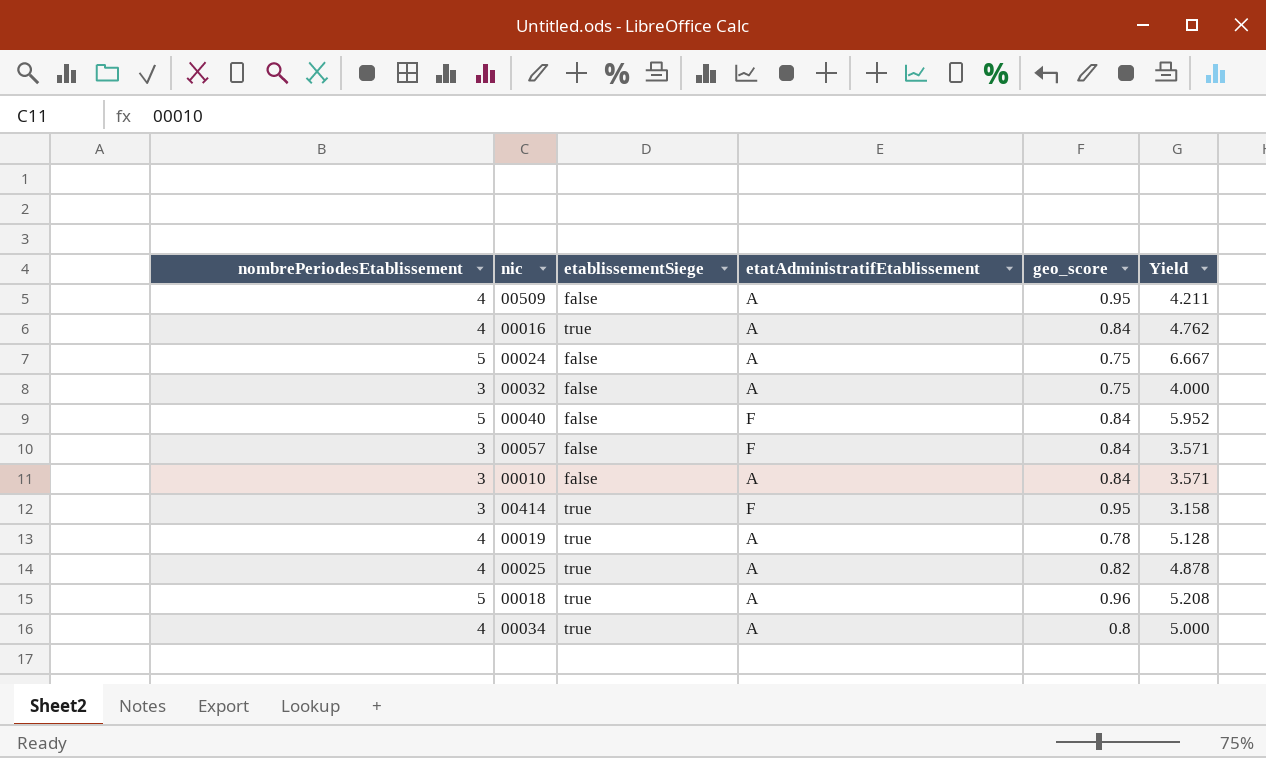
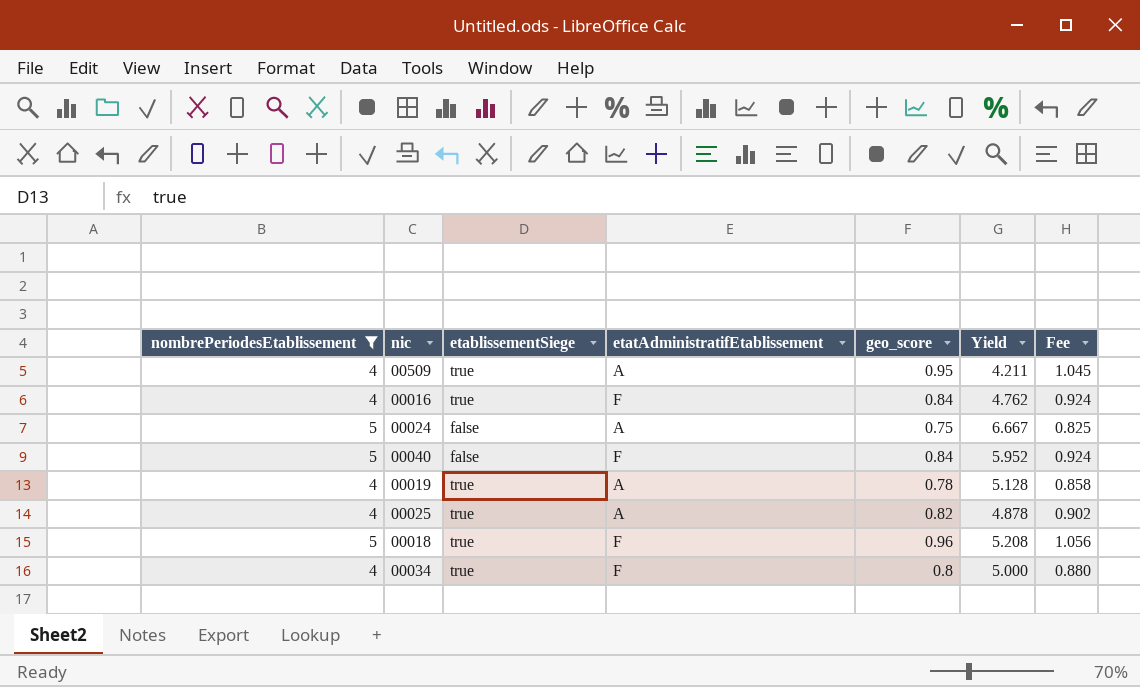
filter: none -> nombrePeriodesEtablissement != 3
column Fee | formula: none -> [geo_score] * 1.1
00509 | etablissementSiege: false -> true
00016 | etatAdministratifEtablissement: A -> F
00018 | etatAdministratifEtablissement: A -> F
00034 | etatAdministratifEtablissement: A -> F

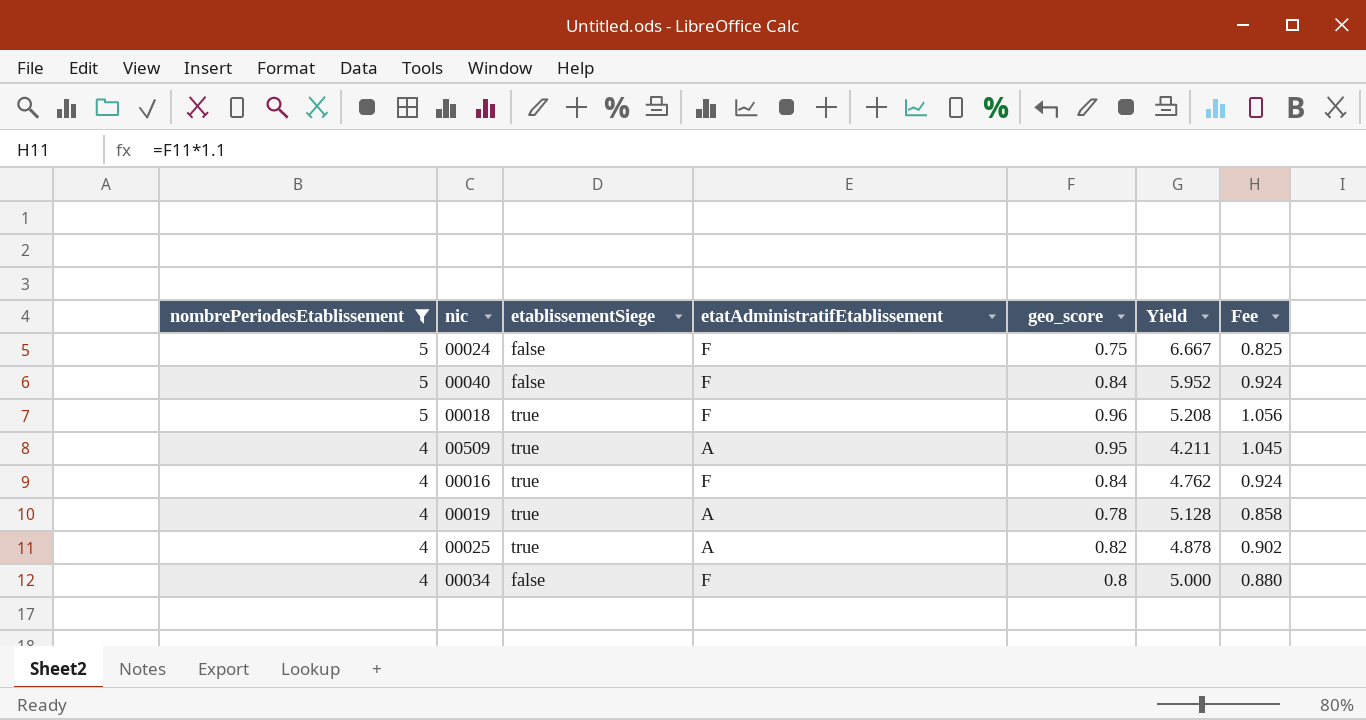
row order: none -> nombrePeriodesEtablissement descending
00024 | etatAdministratifEtablissement: A -> F
00034 | etablissementSiege: true -> false

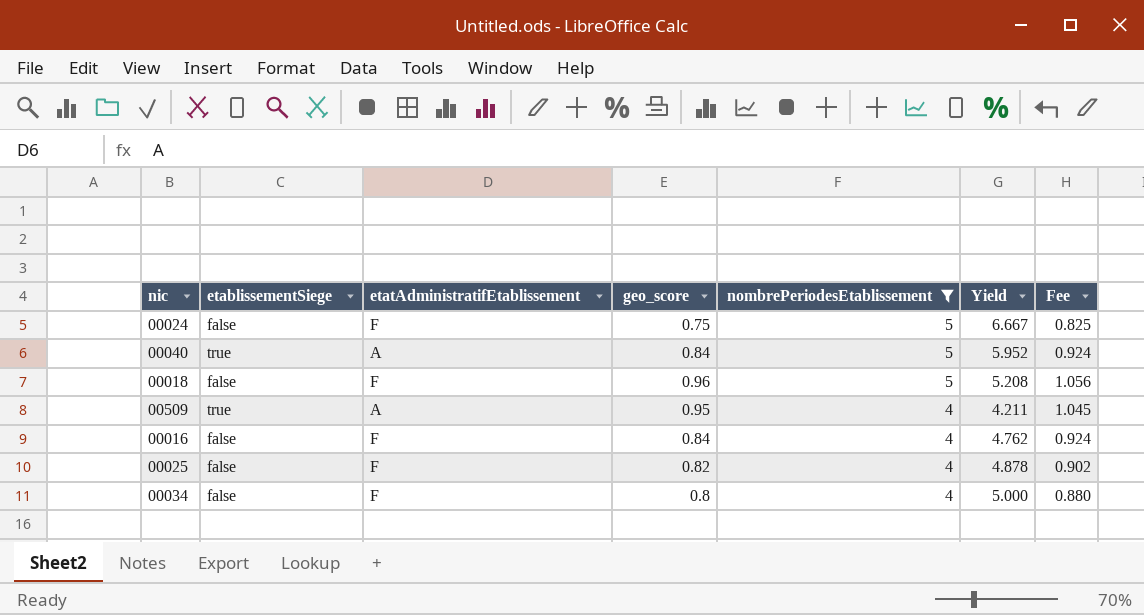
column nombrePeriodesEtablissement | position: 1 -> 5
row 00019: 4 | true | A | 0.78 | 5.128 | 0.858 -> none
00040 | etablissementSiege: false -> true
00040 | etatAdministratifEtablissement: F -> A
00018 | etablissementSiege: true -> false
00016 | etablissementSiege: true -> false
00025 | etablissementSiege: true -> false
00025 | etatAdministratifEtablissement: A -> F

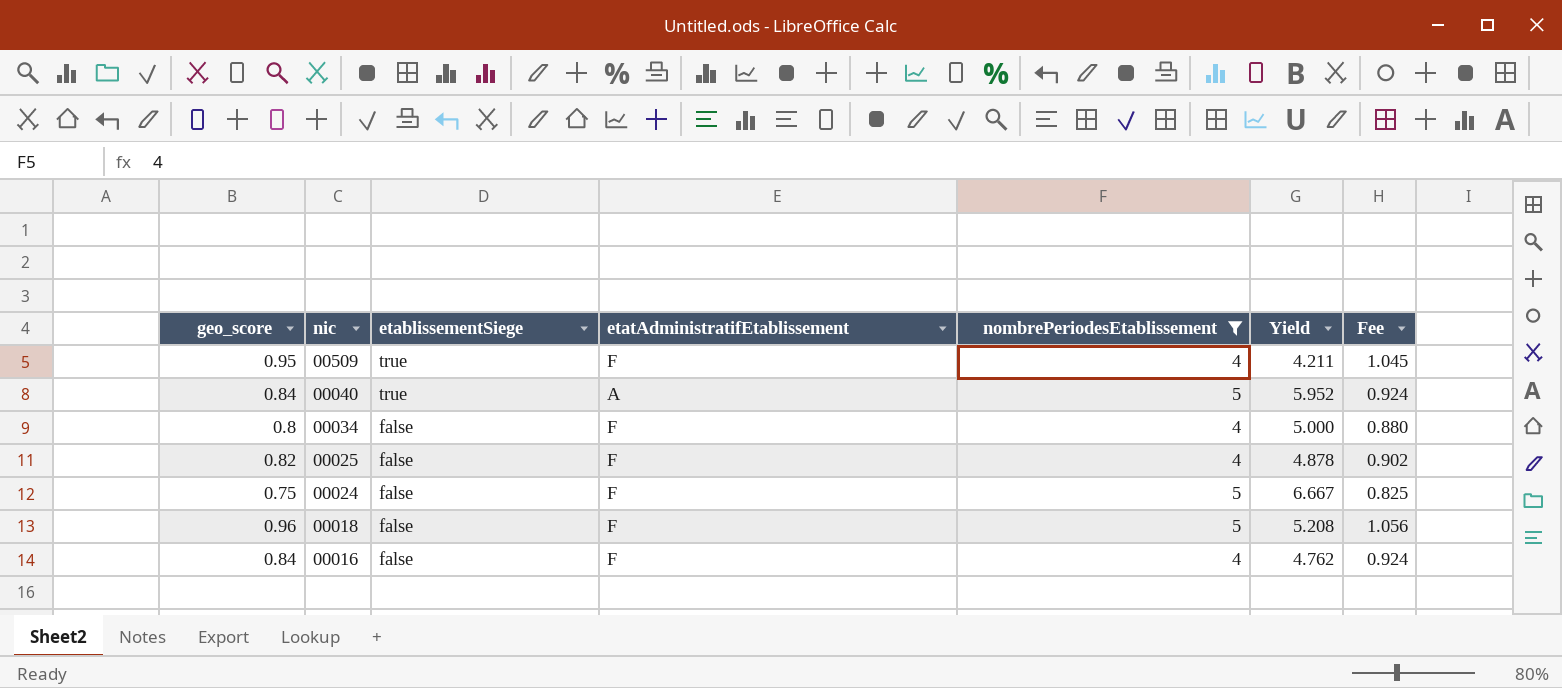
row order: nombrePeriodesEtablissement descending -> nic descending
column geo_score | position: 4 -> 1
00509 | etatAdministratifEtablissement: A -> F

